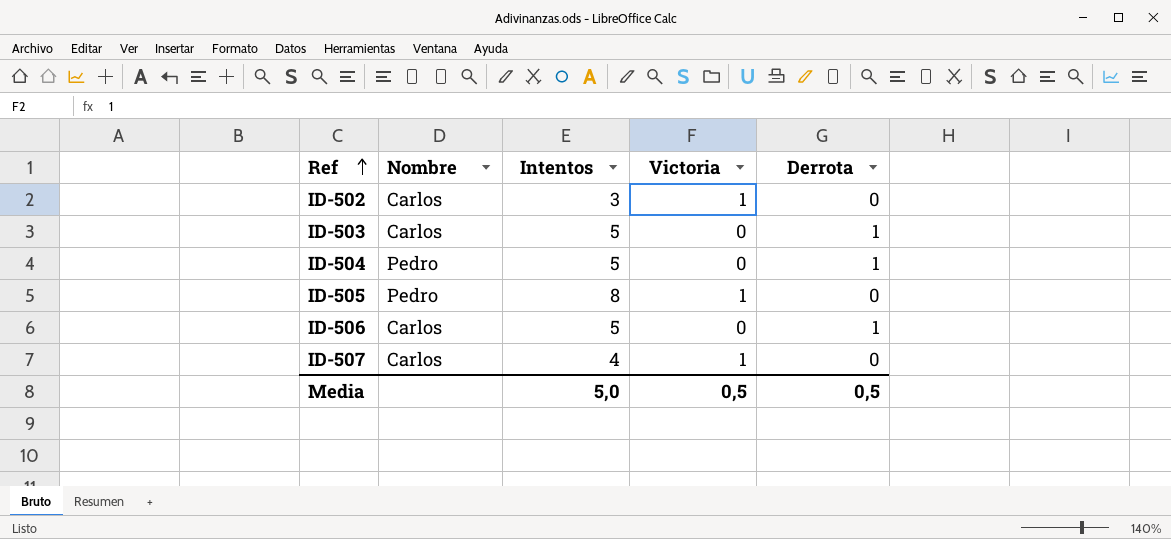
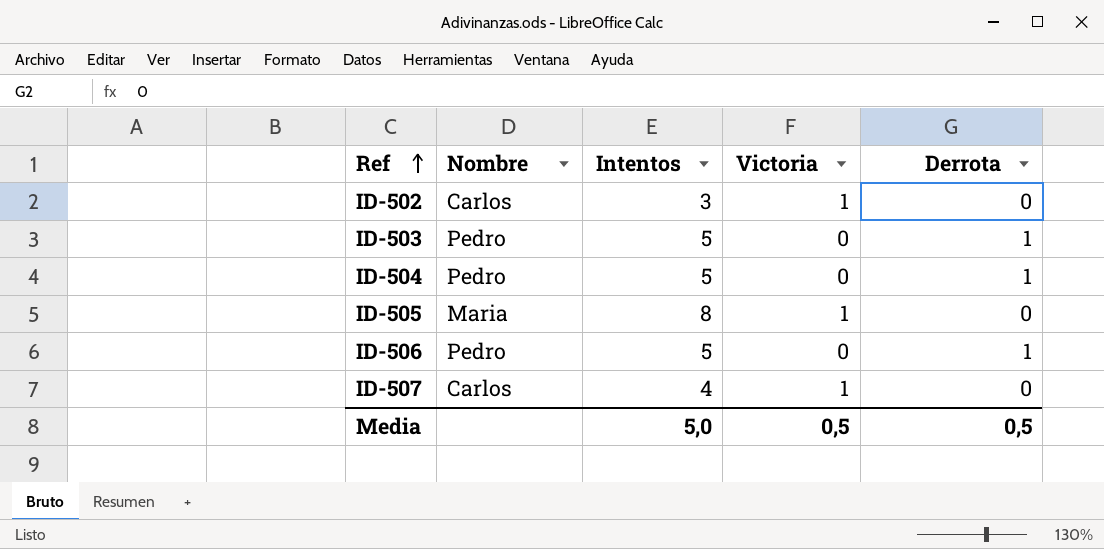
ID-503 | Nombre: Carlos -> Pedro
ID-505 | Nombre: Pedro -> Maria
ID-506 | Nombre: Carlos -> Pedro

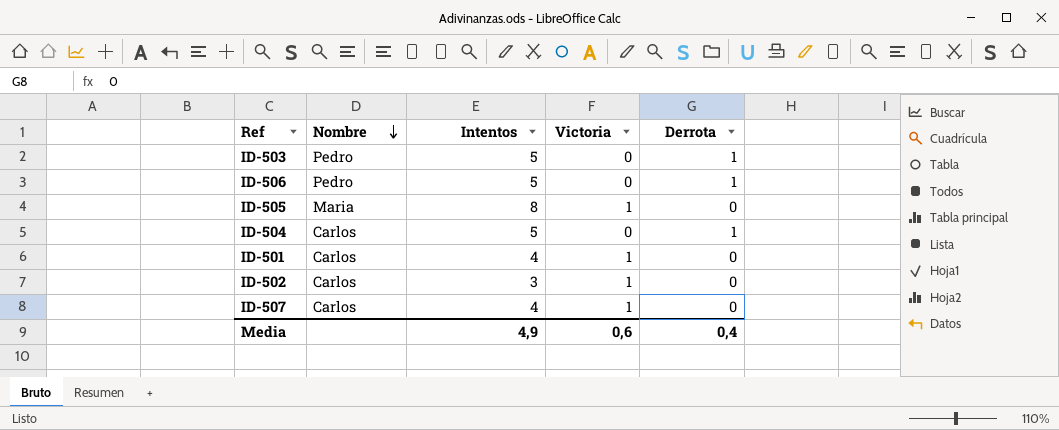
row order: Ref ascending -> Nombre descending
ID-504 | Nombre: Pedro -> Carlos
row ID-501: none -> Carlos | 4 | 1 | 0
Media | Intentos: 5,0 -> 4,9
Media | Victoria: 0,5 -> 0,6
Media | Derrota: 0,5 -> 0,4

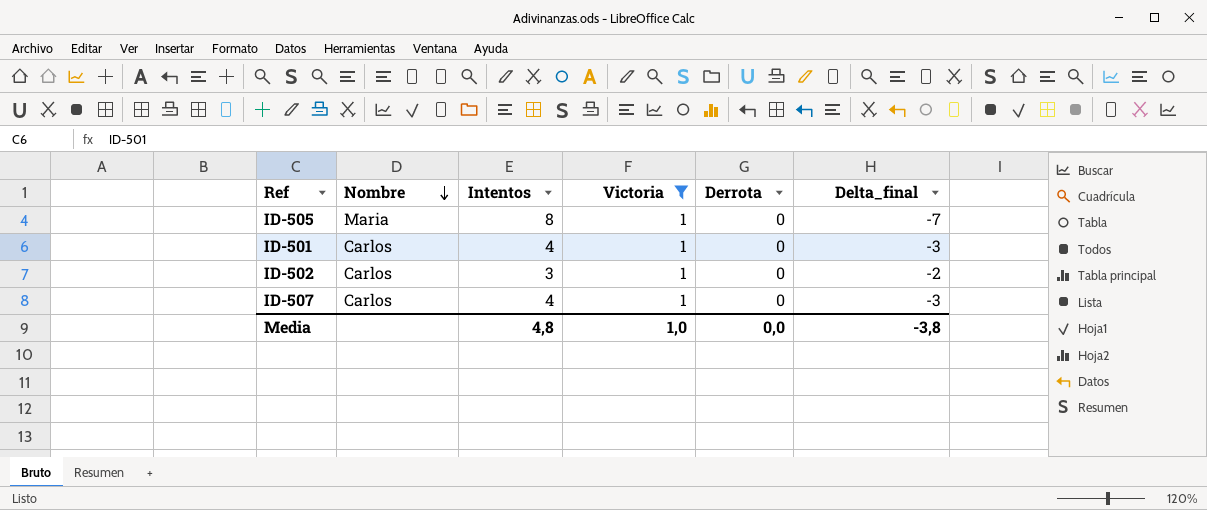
filter: none -> Victoria = 1
column Delta_final | formula: none -> [Victoria] - [Intentos]
Media | Intentos: 4,9 -> 4,8
Media | Victoria: 0,6 -> 1,0
Media | Derrota: 0,4 -> 0,0

